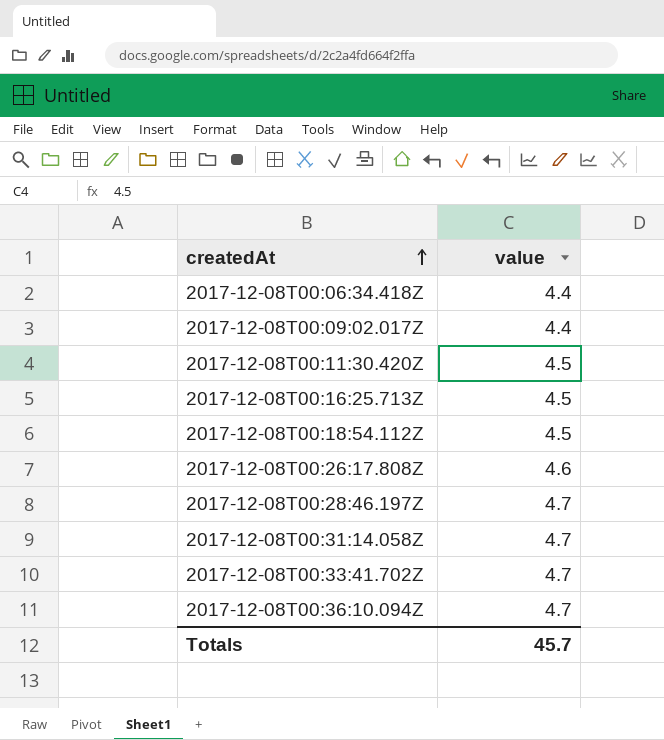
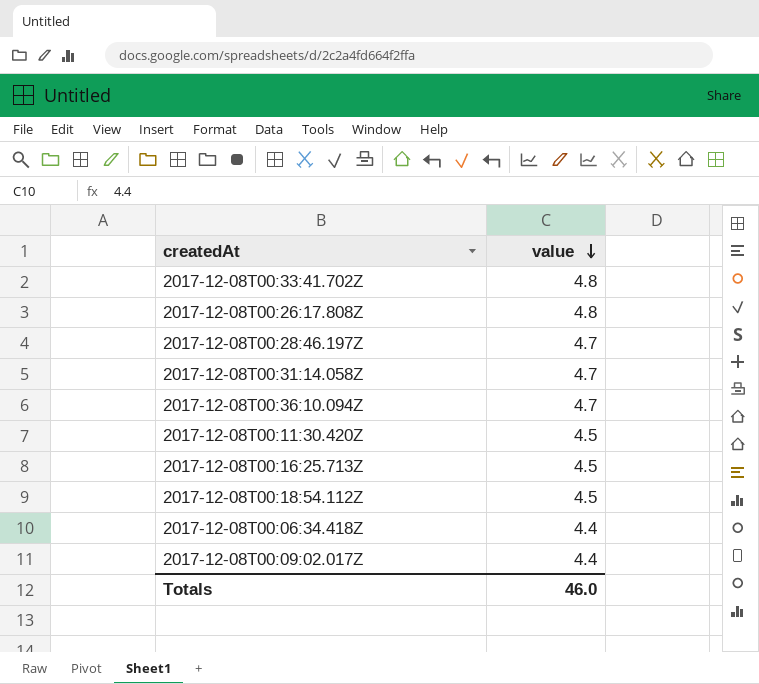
row order: createdAt ascending -> value descending
2017-12-08T00:33:41.702Z | value: 4.7 -> 4.8
2017-12-08T00:26:17.808Z | value: 4.6 -> 4.8
Totals | value: 45.7 -> 46.0

